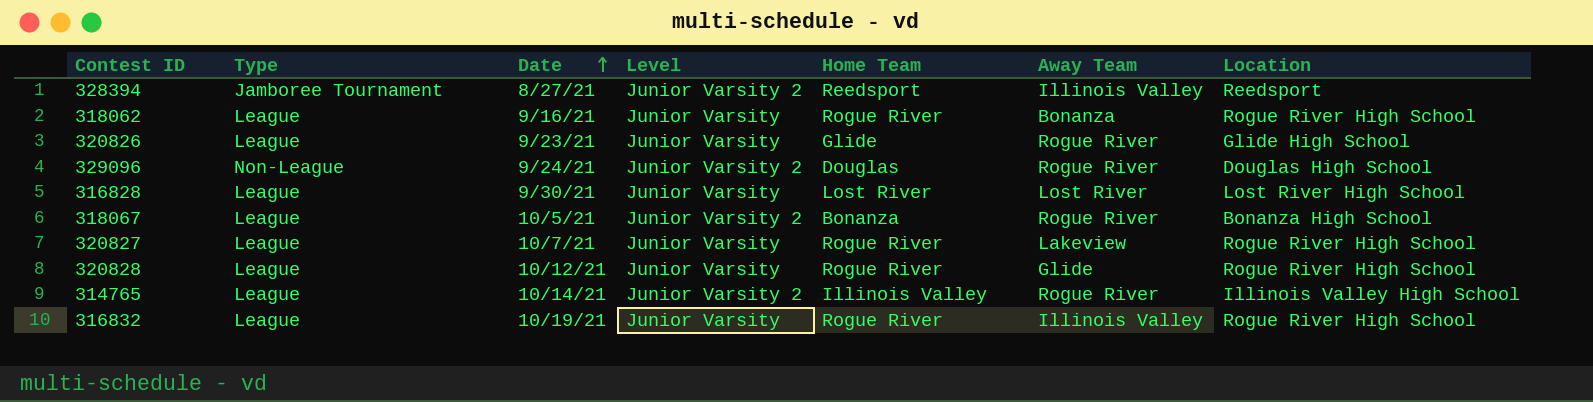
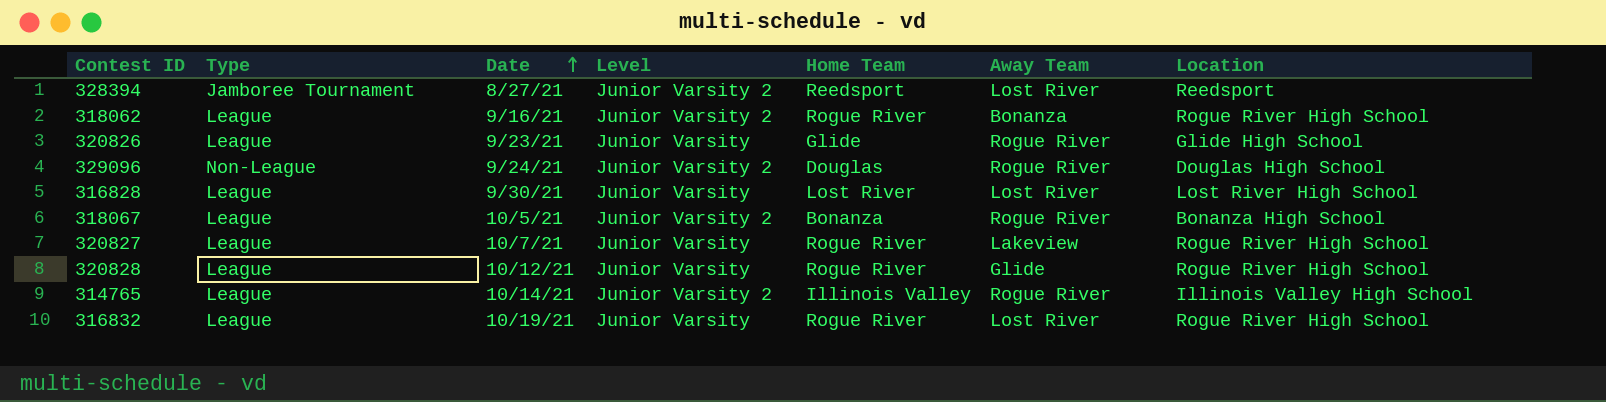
328394 | Away Team: Illinois Valley -> Lost River
318062 | Level: Junior Varsity -> Junior Varsity 2
316832 | Away Team: Illinois Valley -> Lost River

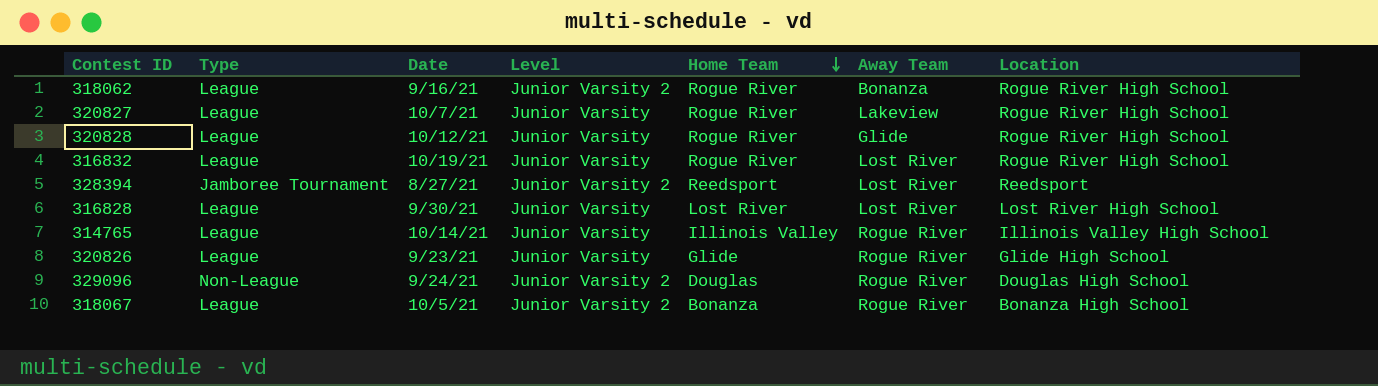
row order: Date ascending -> Home Team descending
314765 | Level: Junior Varsity 2 -> Junior Varsity

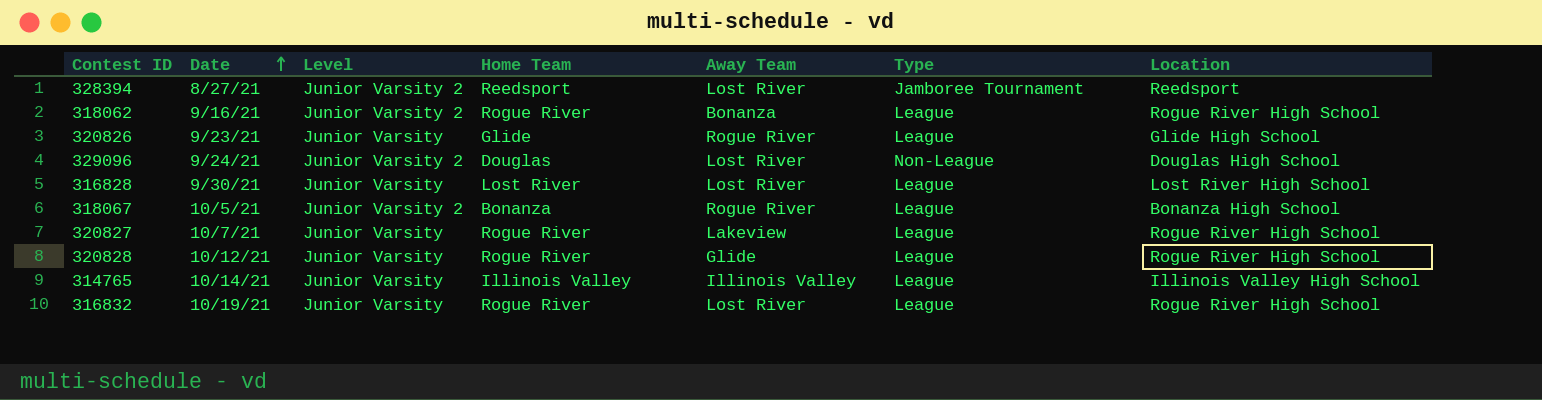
row order: Home Team descending -> Date ascending
column Type | position: 2 -> 6
329096 | Away Team: Rogue River -> Lost River
314765 | Away Team: Rogue River -> Illinois Valley

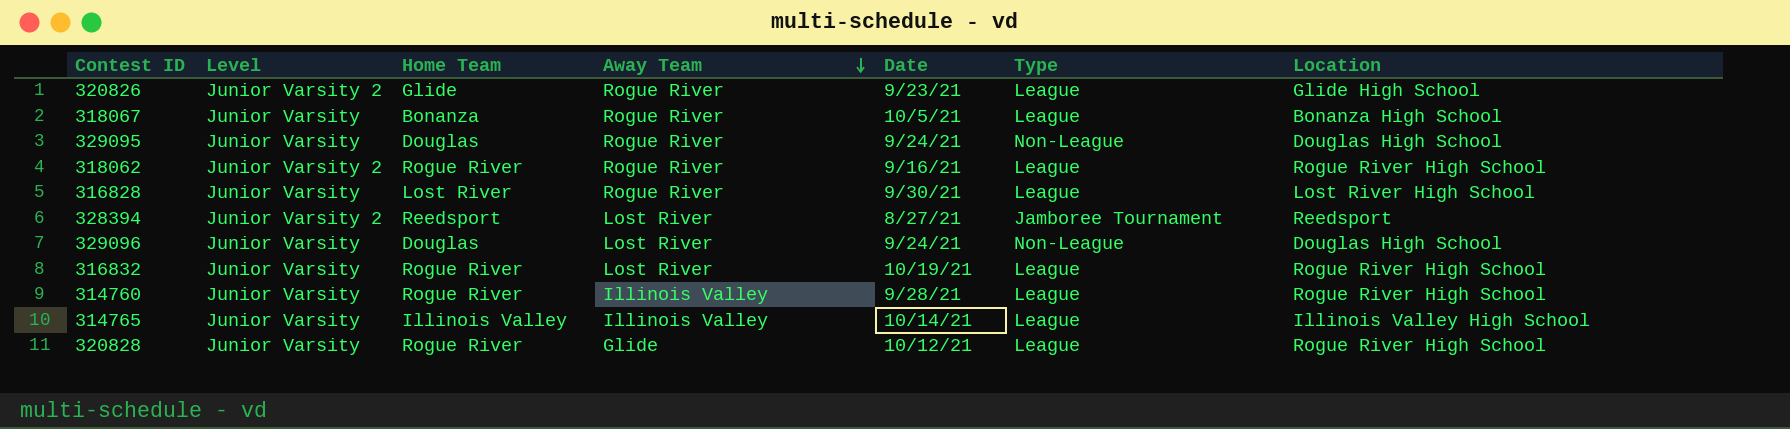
row order: Date ascending -> Away Team descending
column Date | position: 2 -> 5
row 320827: 10/7/21 | Junior Varsity | Rogue River | Lakeview | League | Rogue River High School -> none
320826 | Level: Junior Varsity -> Junior Varsity 2
318067 | Level: Junior Varsity 2 -> Junior Varsity
row 329095: none -> Junior Varsity | Douglas | Rogue River | 9/24/21 | Non-League | Douglas High School
318062 | Away Team: Bonanza -> Rogue River
316828 | Away Team: Lost River -> Rogue River
329096 | Level: Junior Varsity 2 -> Junior Varsity
row 314760: none -> Junior Varsity | Rogue River | Illinois Valley | 9/28/21 | League | Rogue River High School

